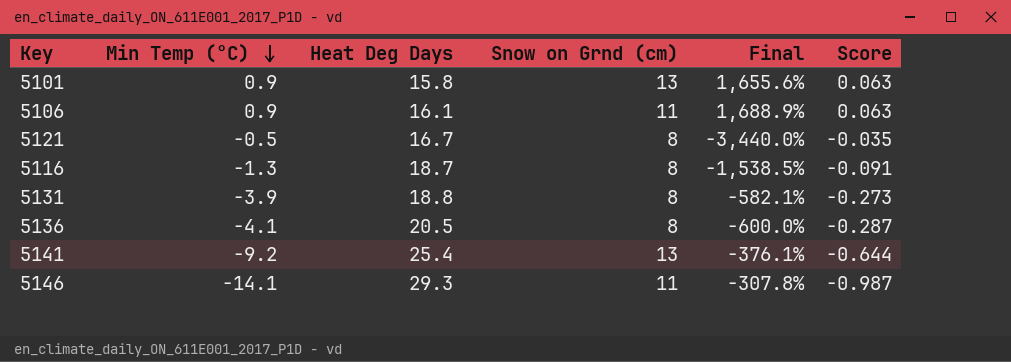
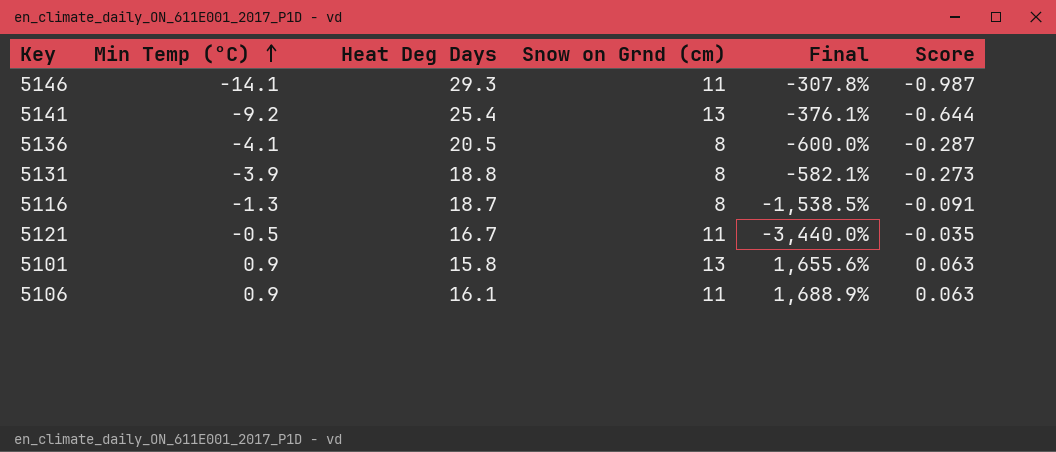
row order: Min Temp (°C) descending -> Min Temp (°C) ascending
5121 | Snow on Grnd (cm): 8 -> 11

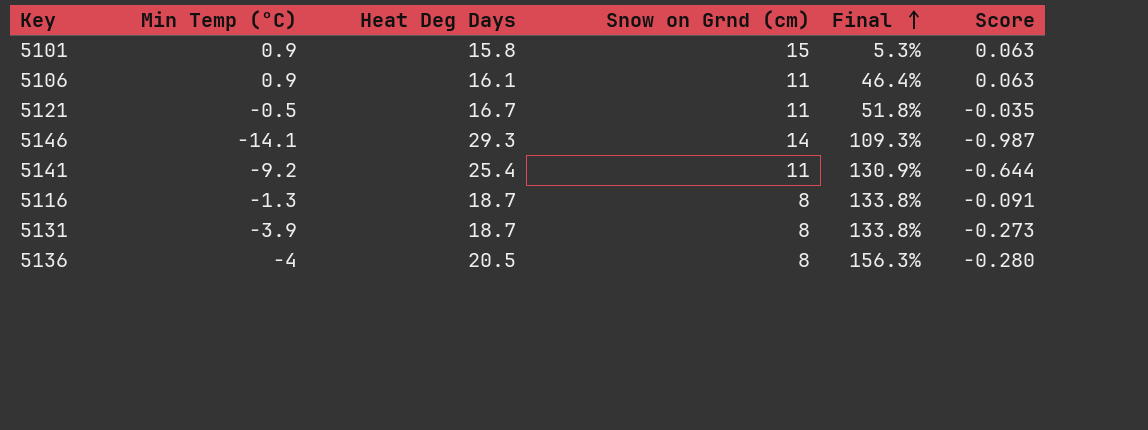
row order: Min Temp (°C) ascending -> Final ascending
column Final | formula: ([Heat Deg Days] - [Min Temp (°C)]) / [Min Temp (°C)] -> ([Heat Deg Days] - [Snow on Grnd (cm)]) / [Snow on Grnd (cm)]
5101 | Snow on Grnd (cm): 13 -> 15
5146 | Snow on Grnd (cm): 11 -> 14
5141 | Snow on Grnd (cm): 13 -> 11
5131 | Heat Deg Days: 18.8 -> 18.7
5136 | Min Temp (°C): -4.1 -> -4
5136 | Score: -0.287 -> -0.280

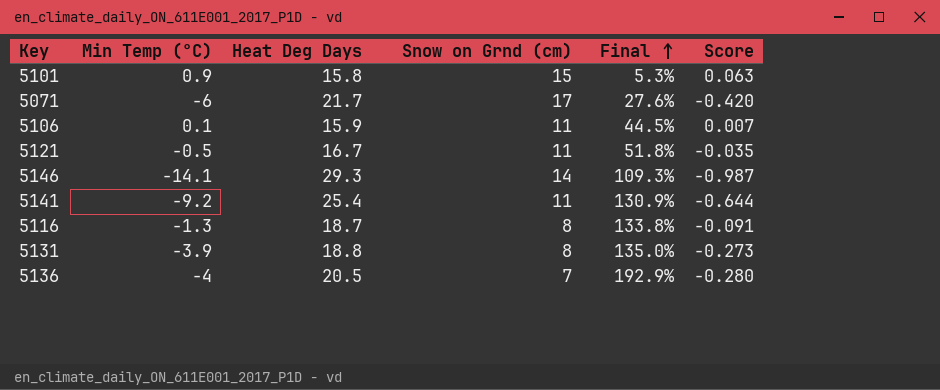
row 5071: none -> -6 | 21.7 | 17 | 27.6% | -0.420
5106 | Min Temp (°C): 0.9 -> 0.1
5106 | Heat Deg Days: 16.1 -> 15.9
5106 | Final: 46.4% -> 44.5%
5106 | Score: 0.063 -> 0.007
5131 | Heat Deg Days: 18.7 -> 18.8
5131 | Final: 133.8% -> 135.0%
5136 | Snow on Grnd (cm): 8 -> 7
5136 | Final: 156.3% -> 192.9%

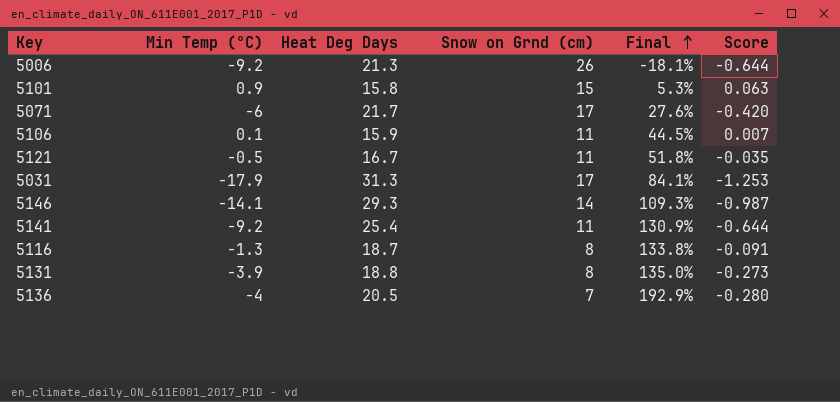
row 5006: none -> -9.2 | 21.3 | 26 | -18.1% | -0.644
row 5031: none -> -17.9 | 31.3 | 17 | 84.1% | -1.253

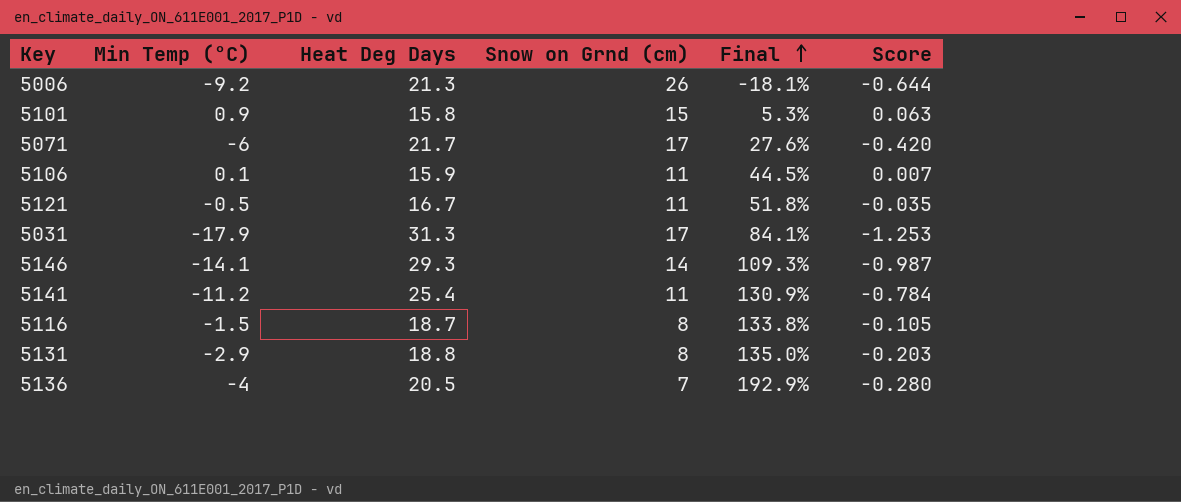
5141 | Min Temp (°C): -9.2 -> -11.2
5141 | Score: -0.644 -> -0.784
5116 | Min Temp (°C): -1.3 -> -1.5
5116 | Score: -0.091 -> -0.105
5131 | Min Temp (°C): -3.9 -> -2.9
5131 | Score: -0.273 -> -0.203

